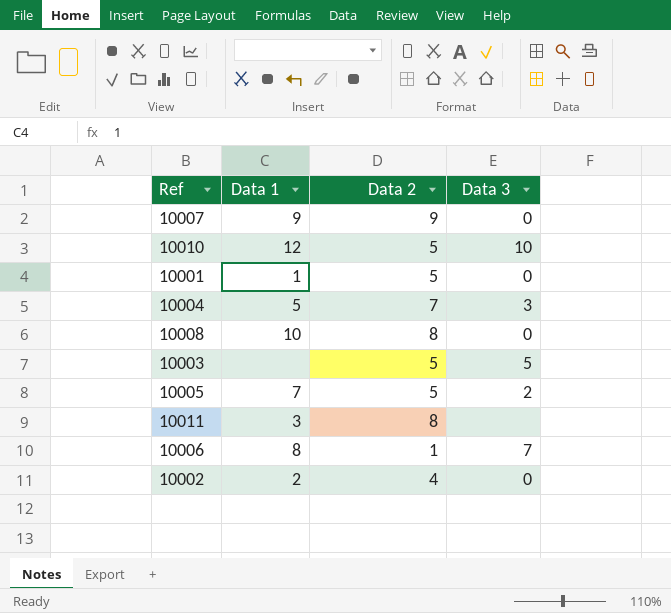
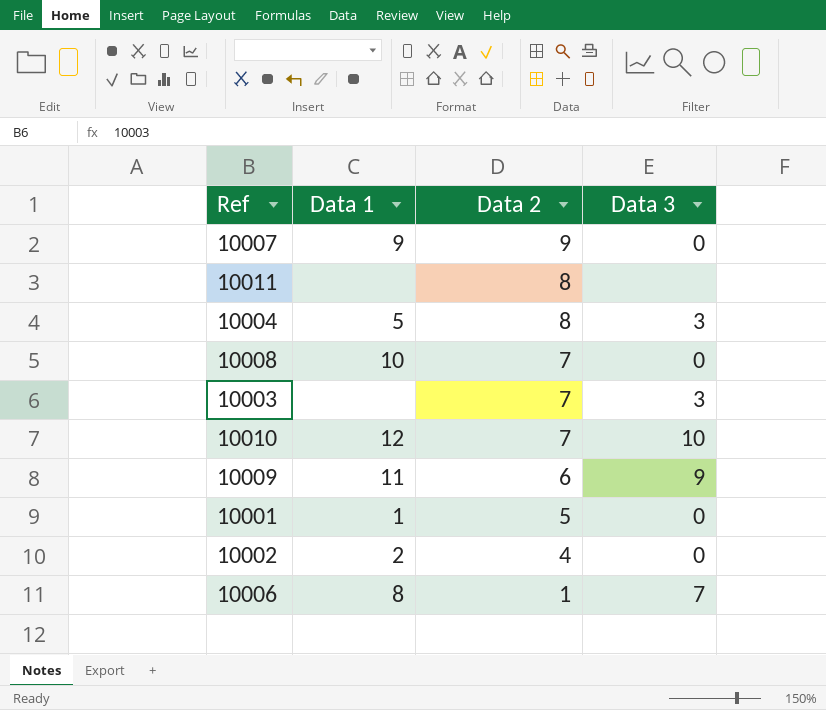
row order: none -> Data 2 descending
row 10005: 7 | 5 | 2 -> none
10011 | Data 1: 3 -> none
10004 | Data 2: 7 -> 8
10008 | Data 2: 8 -> 7
10003 | Data 2: 5 -> 7
10003 | Data 3: 5 -> 3
10010 | Data 2: 5 -> 7
row 10009: none -> 11 | 6 | 9

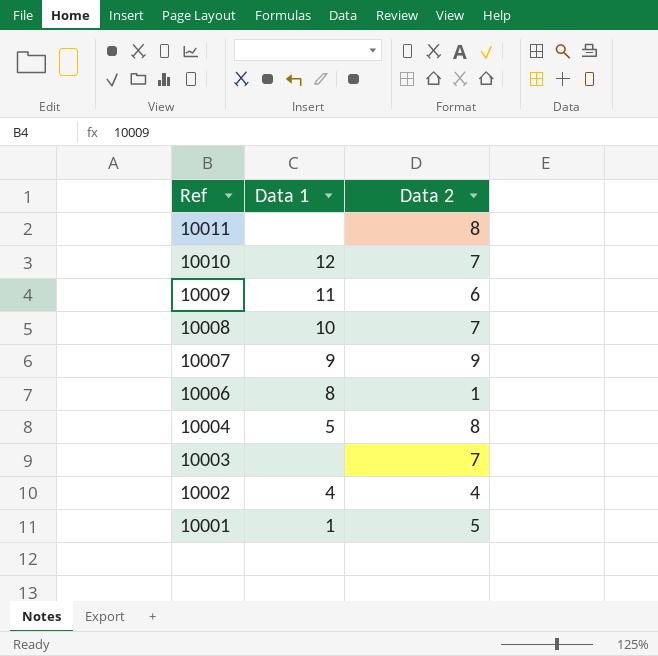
row order: Data 2 descending -> Ref descending
column Data 3 | position: 4 -> none
10002 | Data 1: 2 -> 4

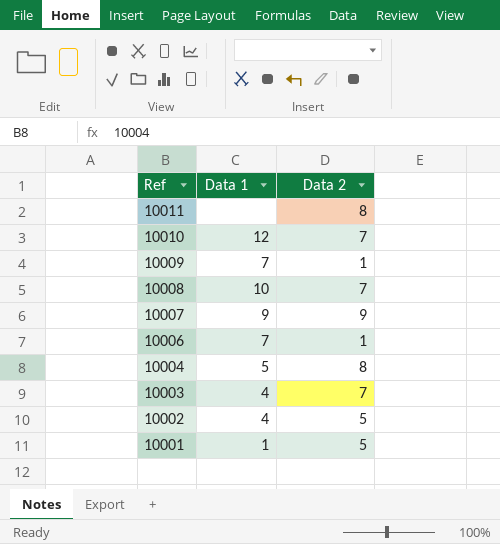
10009 | Data 1: 11 -> 7
10009 | Data 2: 6 -> 1
10006 | Data 1: 8 -> 7
10003 | Data 1: none -> 4
10002 | Data 2: 4 -> 5

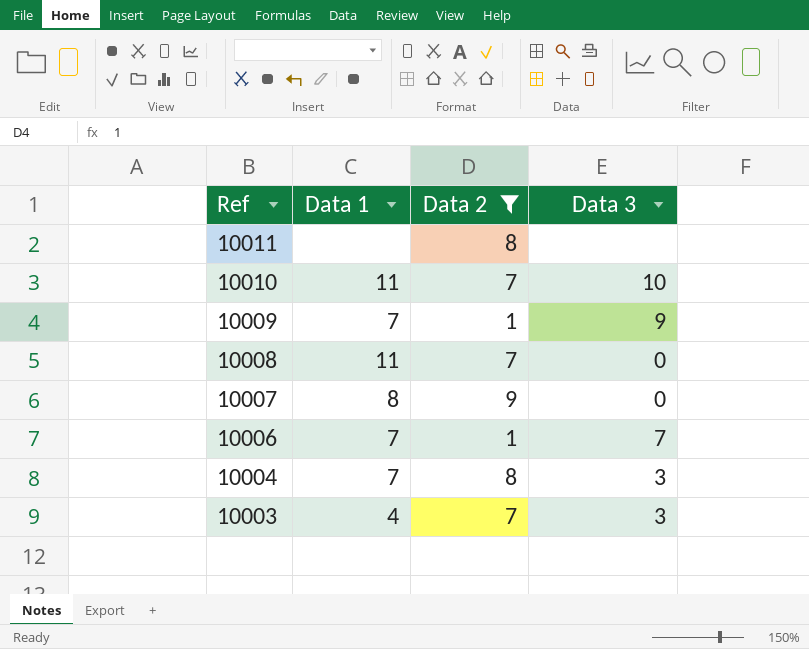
filter: none -> Data 2 != 5
column Data 3 | position: none -> 4
10010 | Data 1: 12 -> 11
10008 | Data 1: 10 -> 11
10007 | Data 1: 9 -> 8
10004 | Data 1: 5 -> 7

